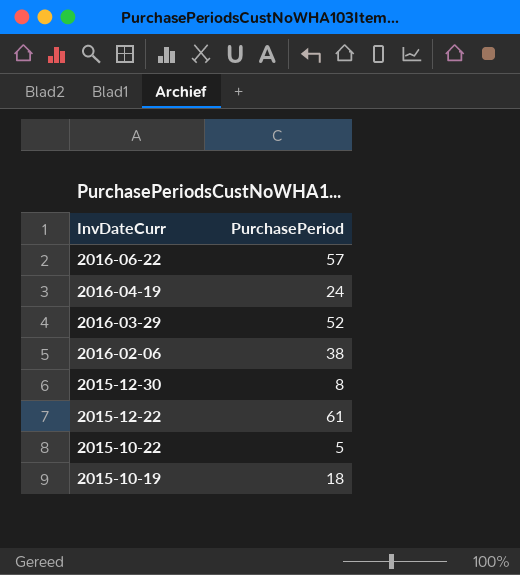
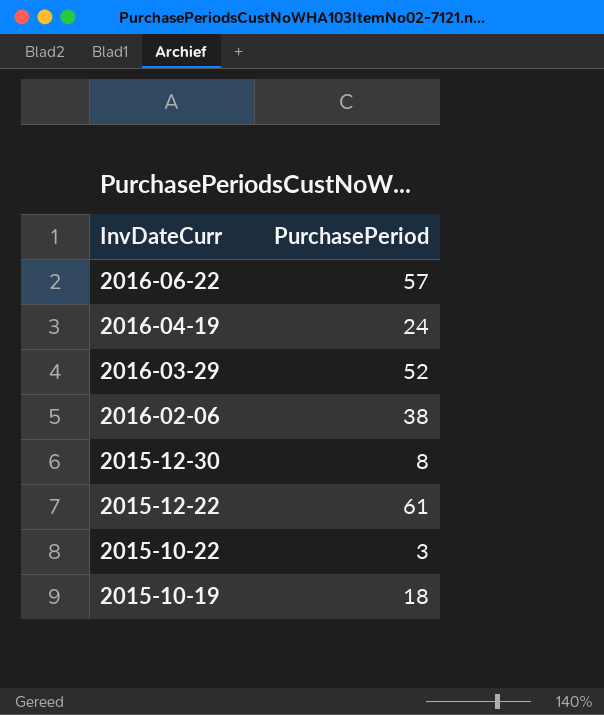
2015-10-22 | PurchasePeriod: 5 -> 3

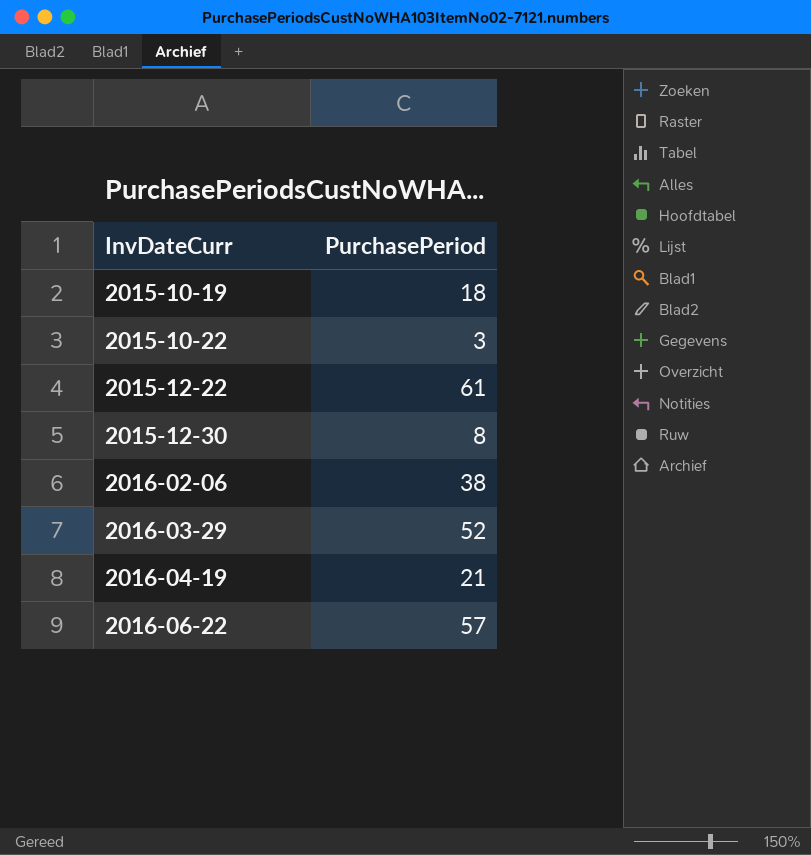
row order: InvDateCurr descending -> InvDateCurr ascending
2016-04-19 | PurchasePeriod: 24 -> 21

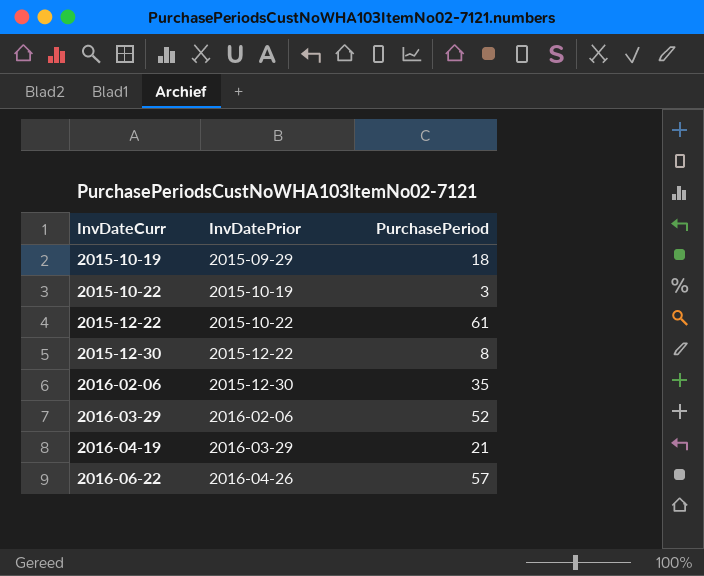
column InvDatePrior | position: none -> 2
2016-02-06 | PurchasePeriod: 38 -> 35

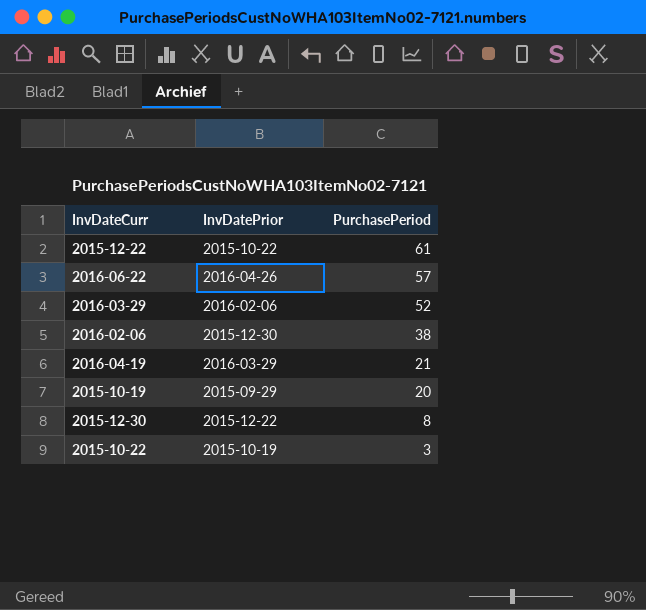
row order: InvDateCurr ascending -> PurchasePeriod descending
2016-02-06 | PurchasePeriod: 35 -> 38
2015-10-19 | PurchasePeriod: 18 -> 20

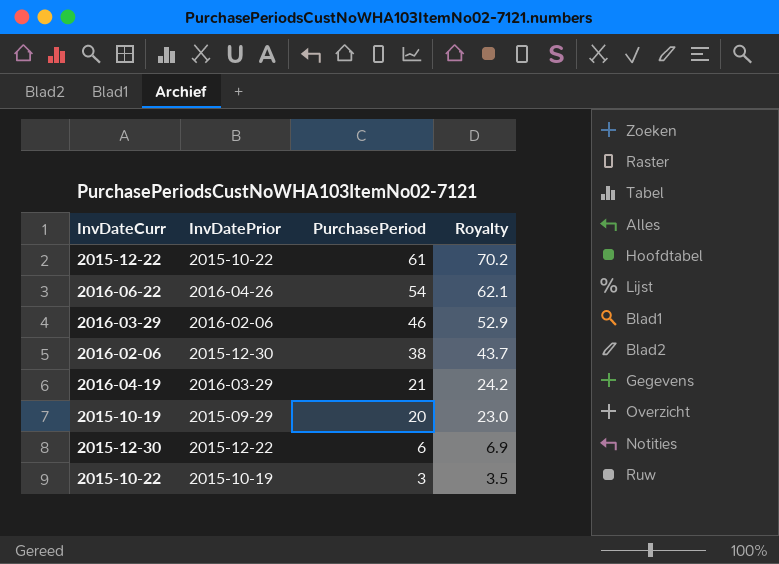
column Royalty | formula: none -> [PurchasePeriod] * 1.15
2016-06-22 | PurchasePeriod: 57 -> 54
2016-03-29 | PurchasePeriod: 52 -> 46
2015-12-30 | PurchasePeriod: 8 -> 6

